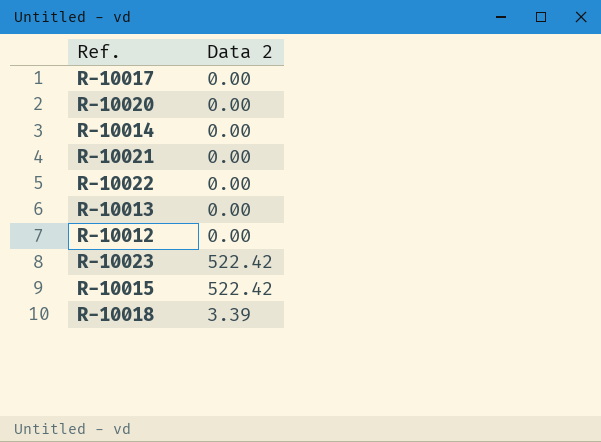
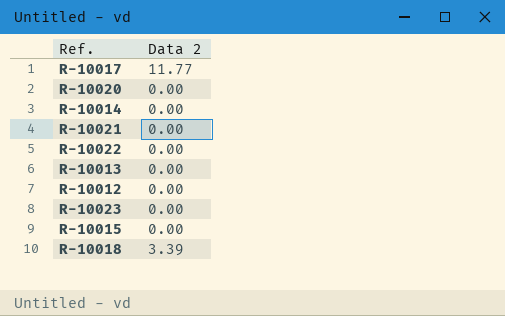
R-10017 | Data 2: 0.00 -> 11.77
R-10023 | Data 2: 522.42 -> 0.00
R-10015 | Data 2: 522.42 -> 0.00

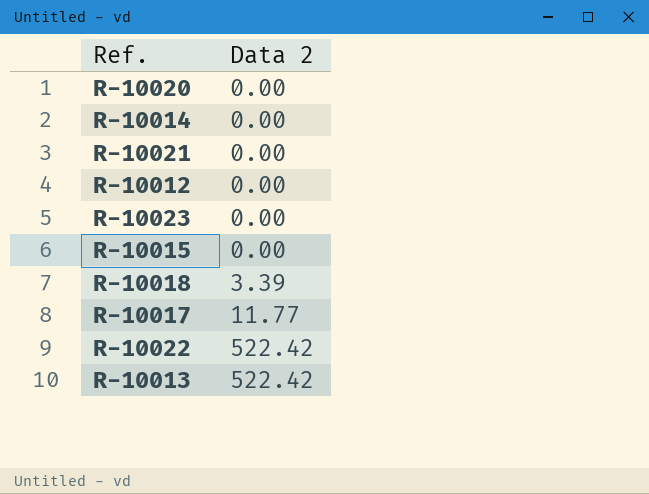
row order: none -> Data 2 ascending
R-10022 | Data 2: 0.00 -> 522.42
R-10013 | Data 2: 0.00 -> 522.42

